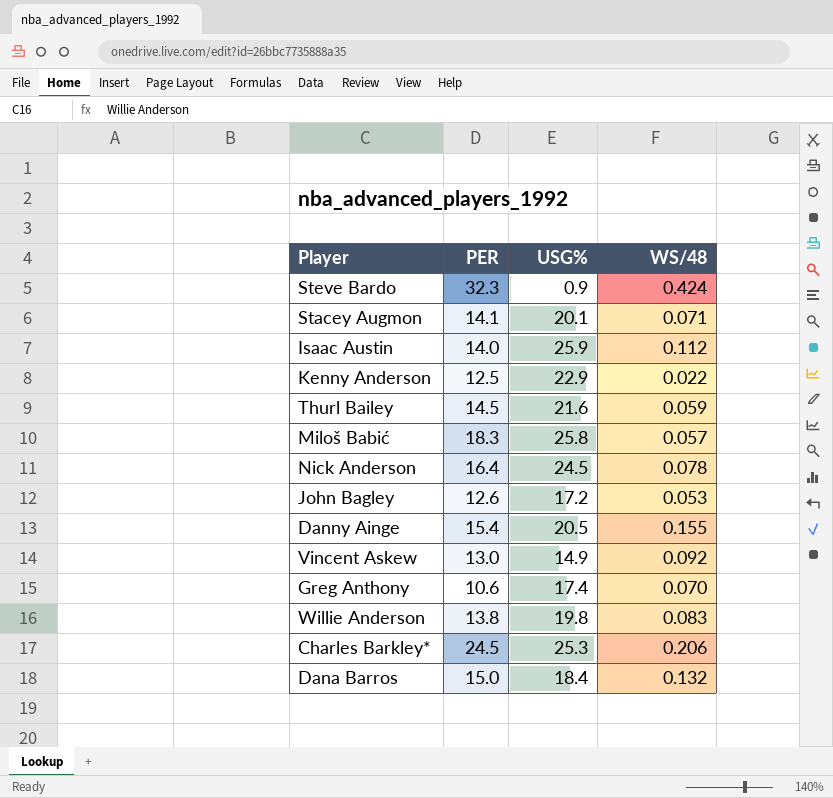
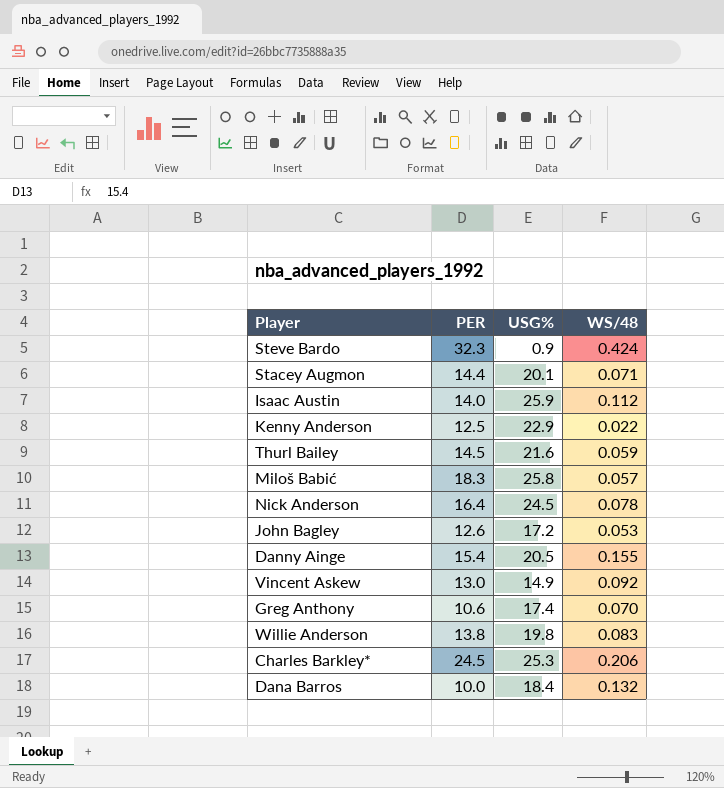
Stacey Augmon | PER: 14.1 -> 14.4
Dana Barros | PER: 15.0 -> 10.0

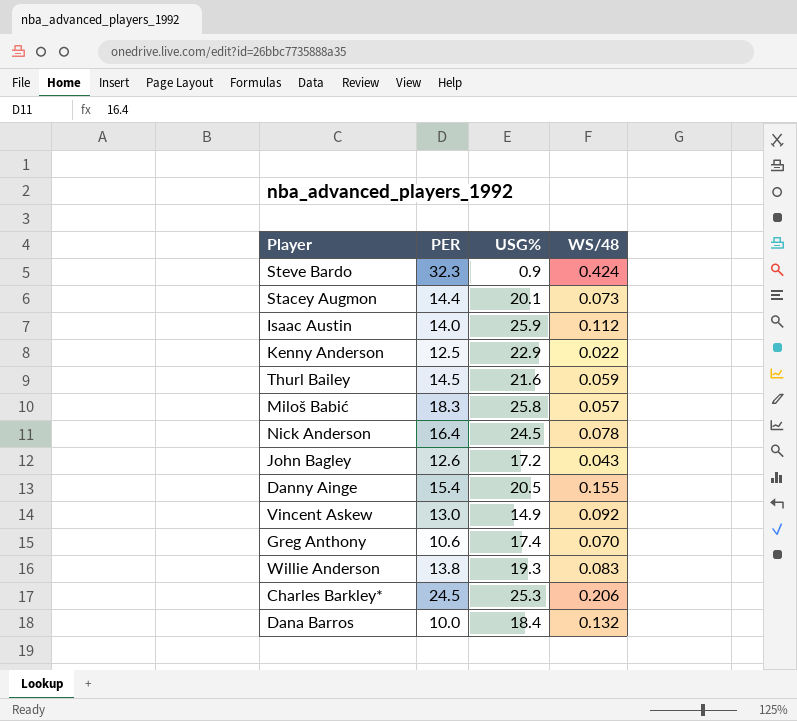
Stacey Augmon | WS/48: 0.071 -> 0.073
John Bagley | WS/48: 0.053 -> 0.043
Willie Anderson | USG%: 19.8 -> 19.3

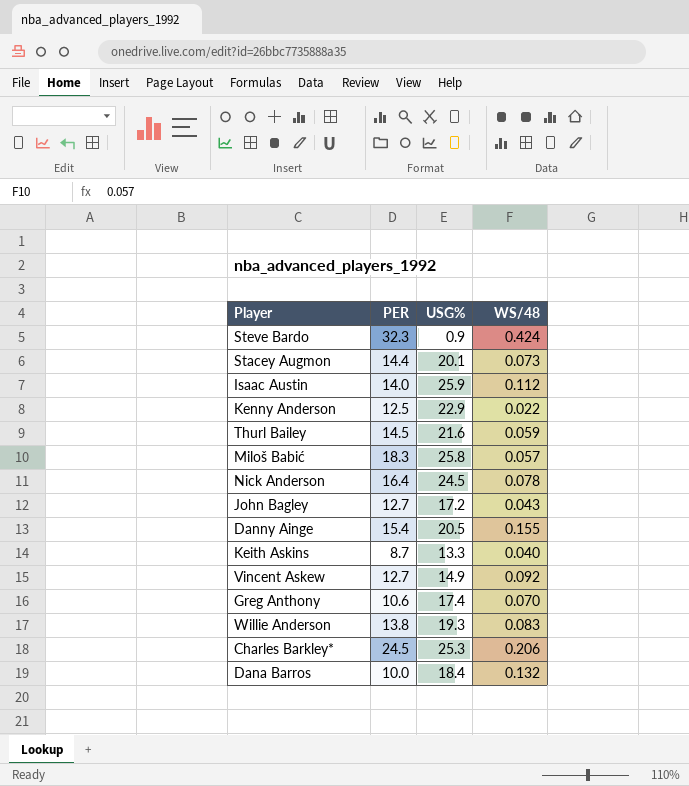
John Bagley | PER: 12.6 -> 12.7
row Keith Askins: none -> 8.7 | 13.3 | 0.040
Vincent Askew | PER: 13.0 -> 12.7

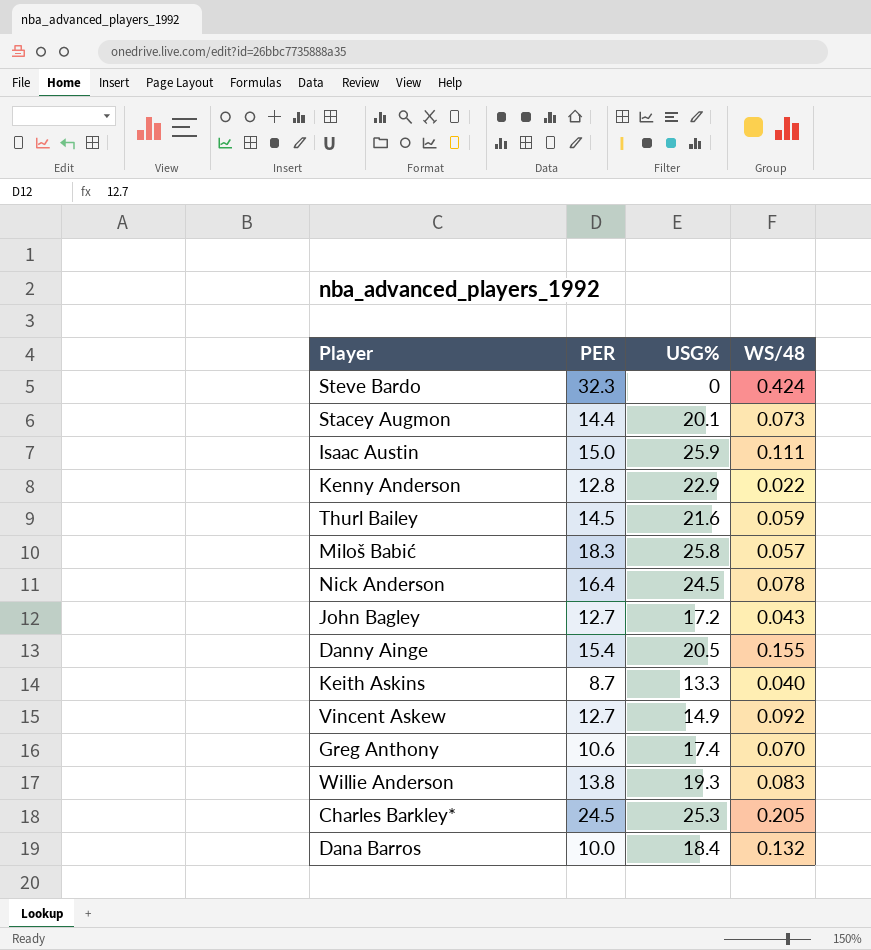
Steve Bardo | USG%: 0.9 -> 0
Isaac Austin | PER: 14.0 -> 15.0
Isaac Austin | WS/48: 0.112 -> 0.111
Kenny Anderson | PER: 12.5 -> 12.8
Charles Barkley* | WS/48: 0.206 -> 0.205

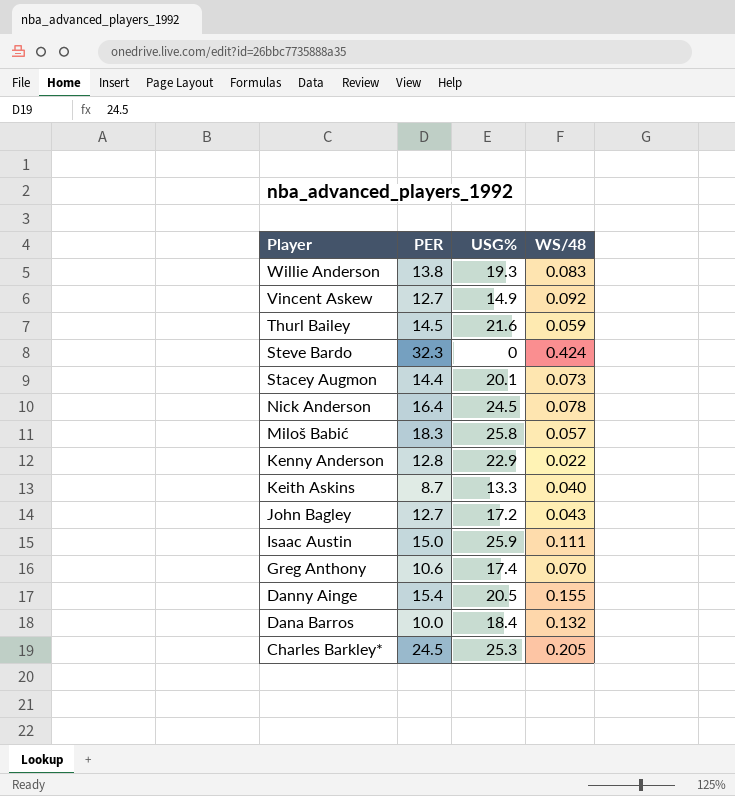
row order: none -> Player descending

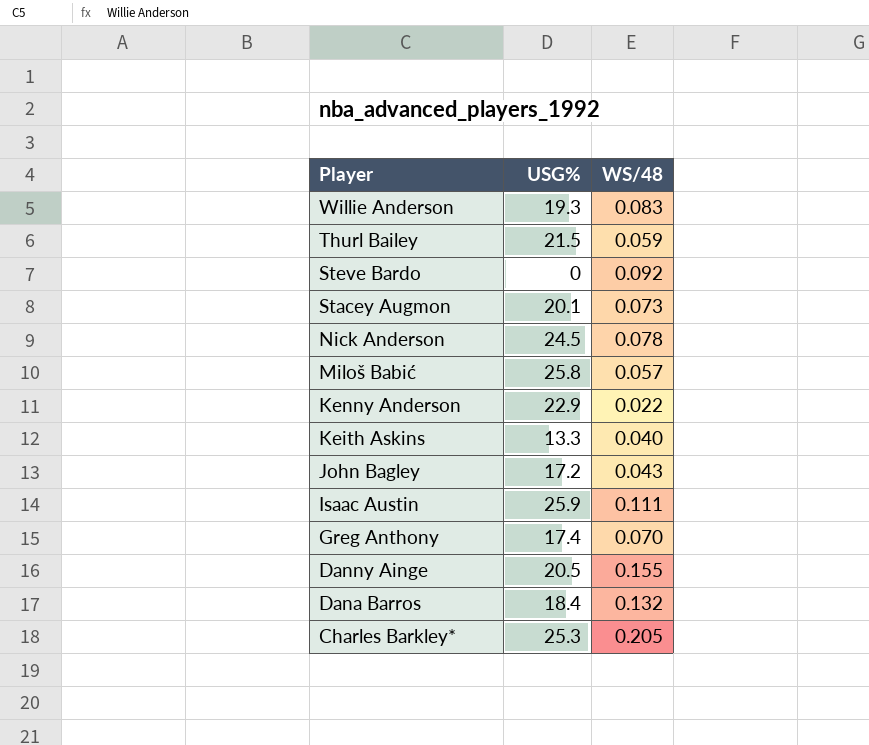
column PER | position: 2 -> none
row Vincent Askew: 12.7 | 14.9 | 0.092 -> none
Thurl Bailey | USG%: 21.6 -> 21.5
Steve Bardo | WS/48: 0.424 -> 0.092

